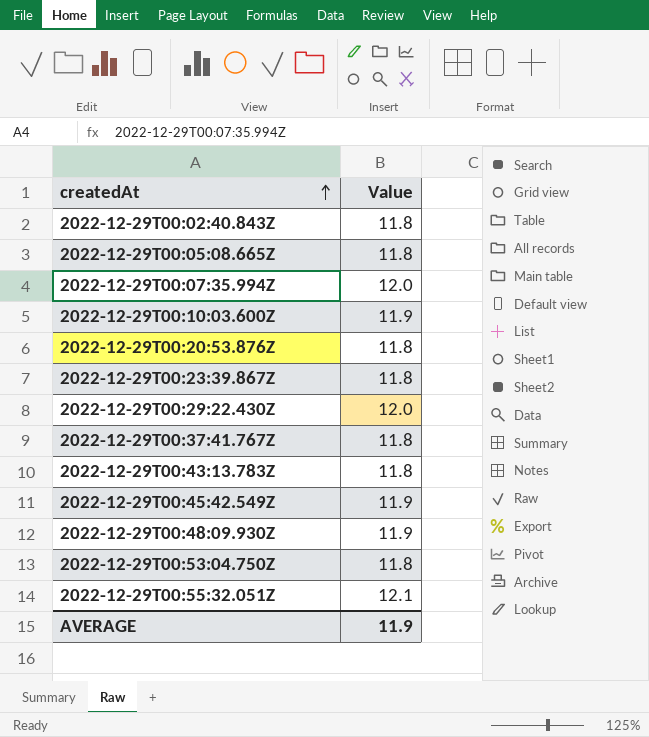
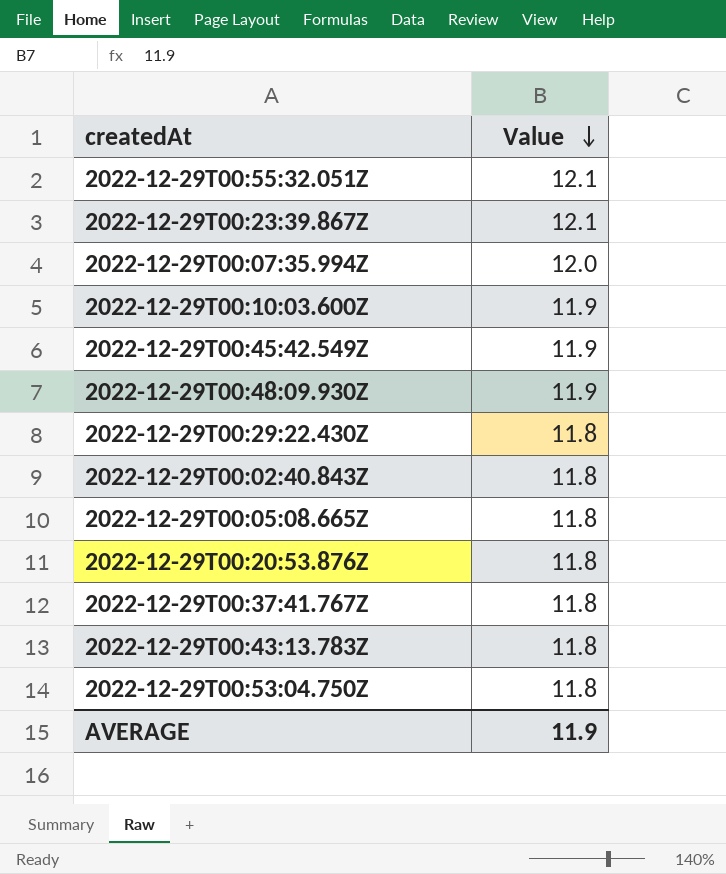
row order: createdAt ascending -> Value descending
2022-12-29T00:23:39.867Z | Value: 11.8 -> 12.1
2022-12-29T00:29:22.430Z | Value: 12.0 -> 11.8

